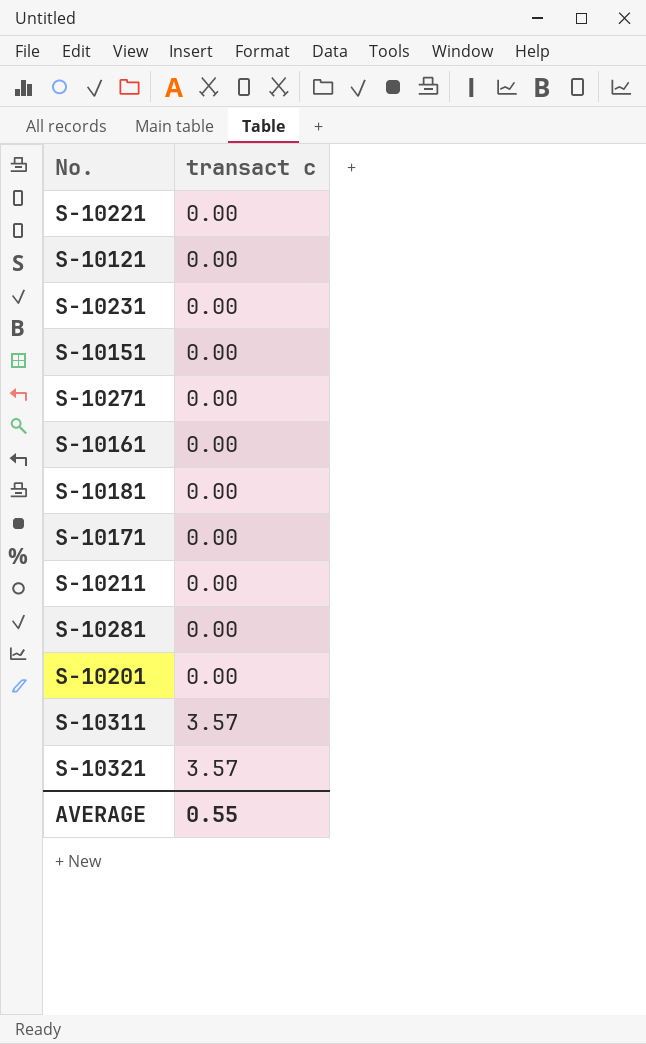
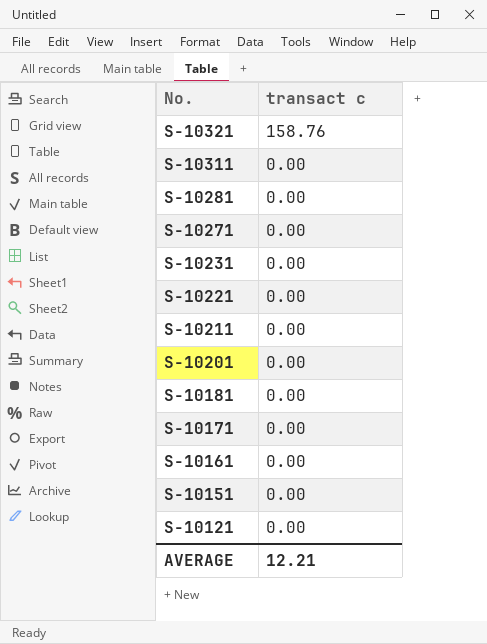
row order: transact c ascending -> No. descending
S-10321 | transact c: 3.57 -> 158.76
S-10311 | transact c: 3.57 -> 0.00
AVERAGE | transact c: 0.55 -> 12.21

